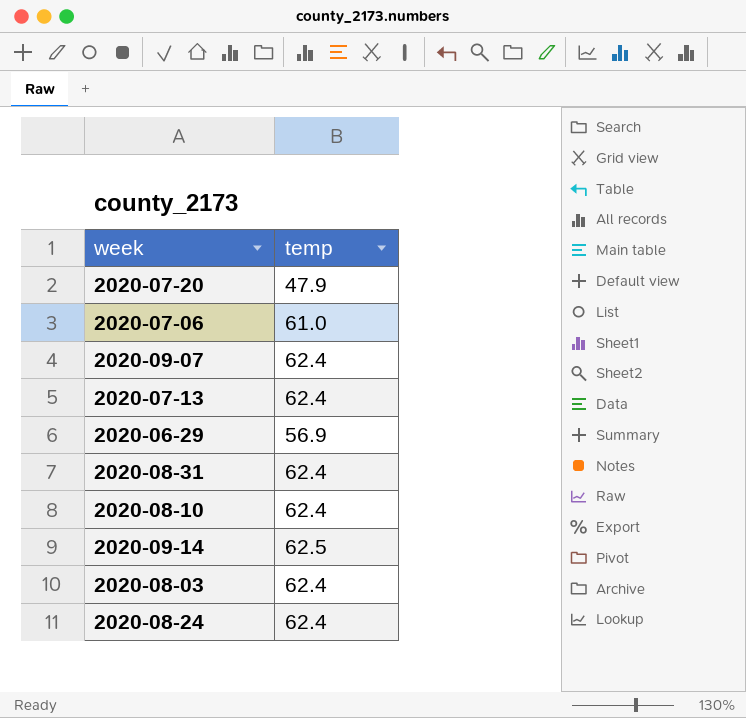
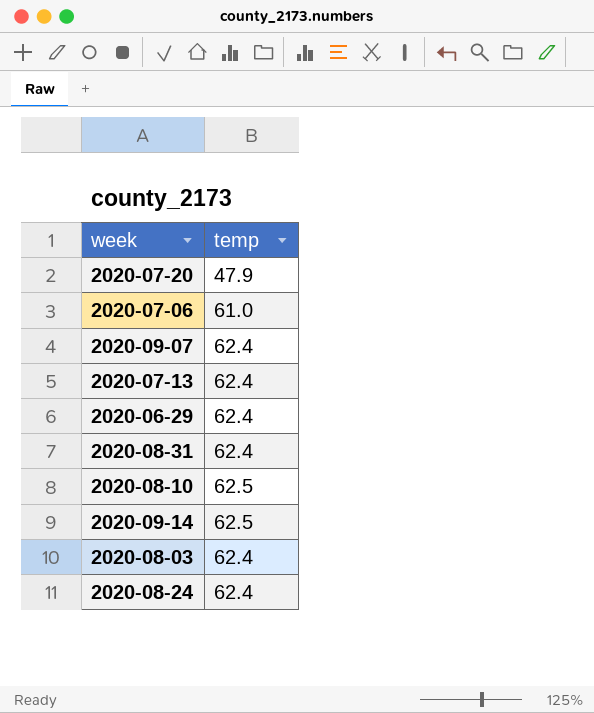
2020-06-29 | temp: 56.9 -> 62.4
2020-08-10 | temp: 62.4 -> 62.5

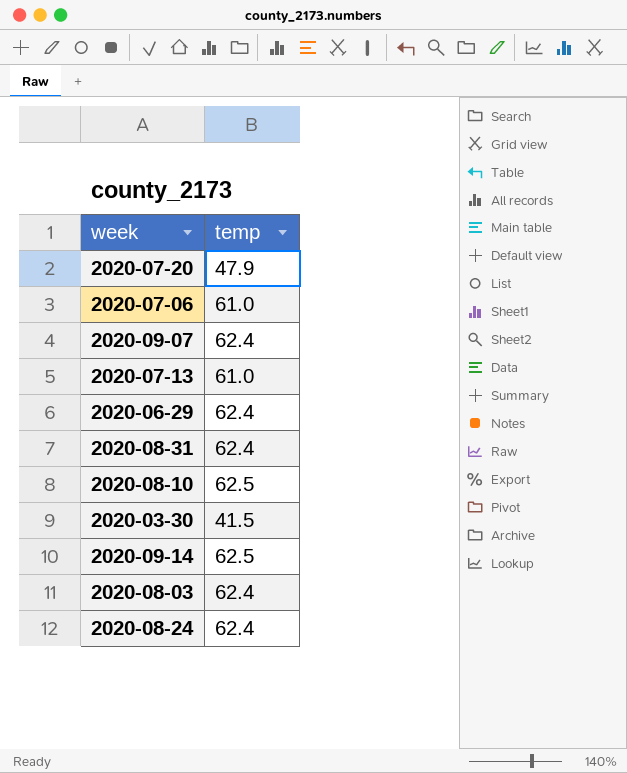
2020-07-13 | temp: 62.4 -> 61.0
row 2020-03-30: none -> 41.5

